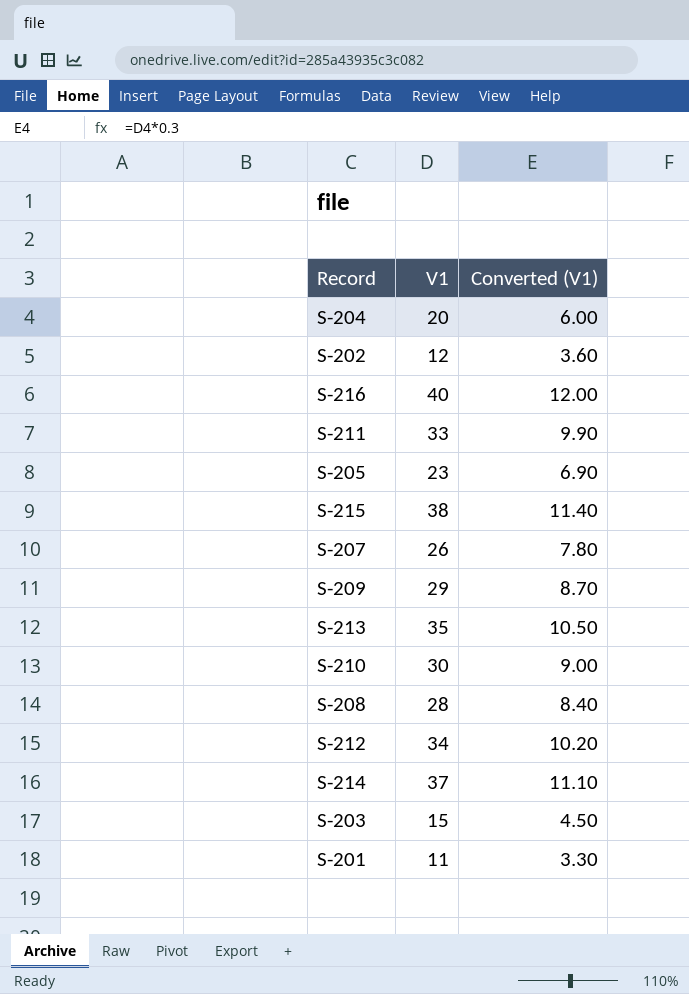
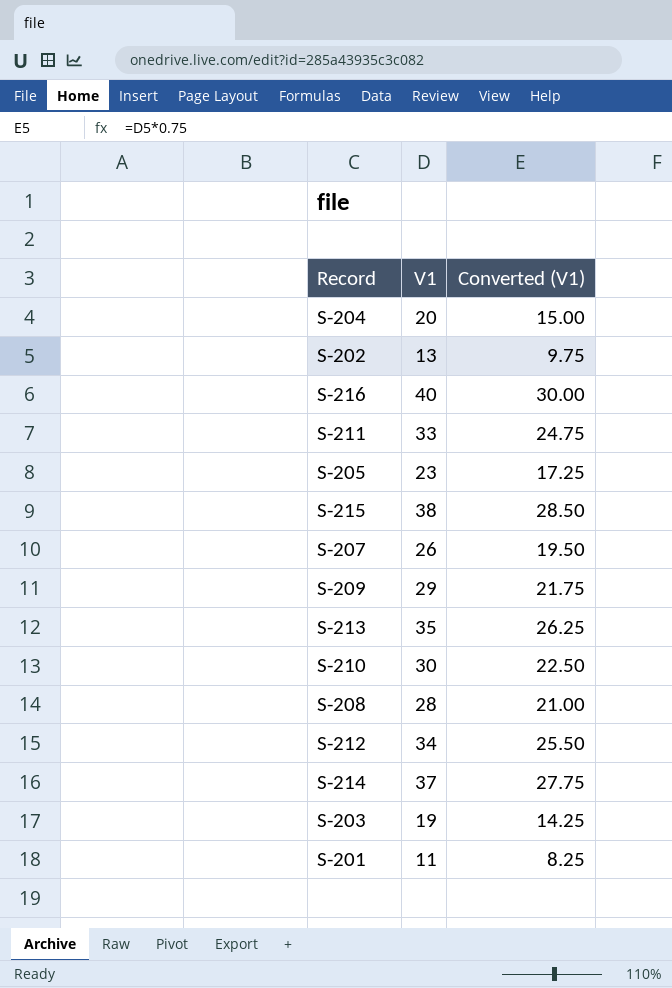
column Converted (V1) | formula: [V1] * 0.3 -> [V1] * 0.75
S-202 | V1: 12 -> 13
S-203 | V1: 15 -> 19

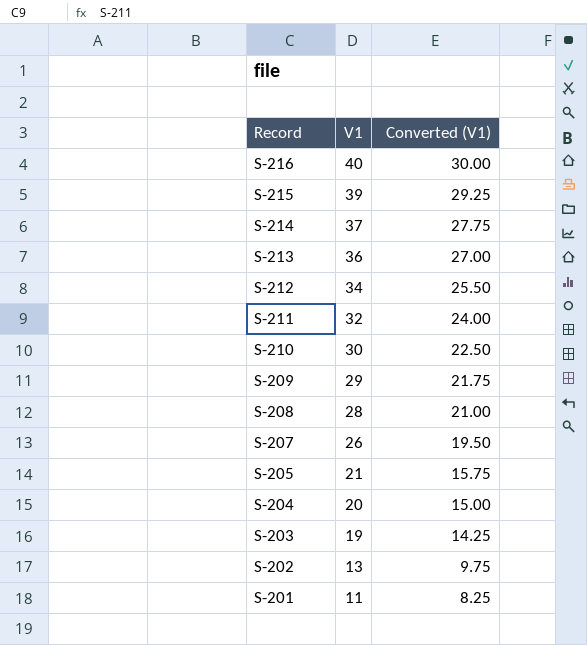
row order: none -> Record descending
S-215 | V1: 38 -> 39
S-215 | Converted (V1): 28.50 -> 29.25
S-213 | V1: 35 -> 36
S-213 | Converted (V1): 26.25 -> 27.00
S-211 | V1: 33 -> 32
S-211 | Converted (V1): 24.75 -> 24.00
S-205 | V1: 23 -> 21
S-205 | Converted (V1): 17.25 -> 15.75

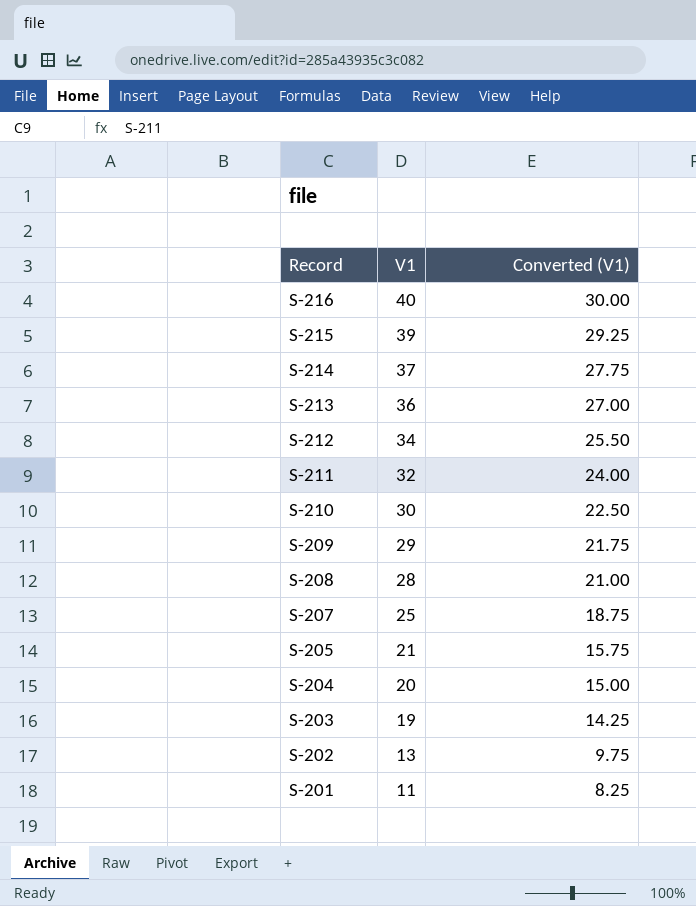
S-207 | V1: 26 -> 25
S-207 | Converted (V1): 19.50 -> 18.75

